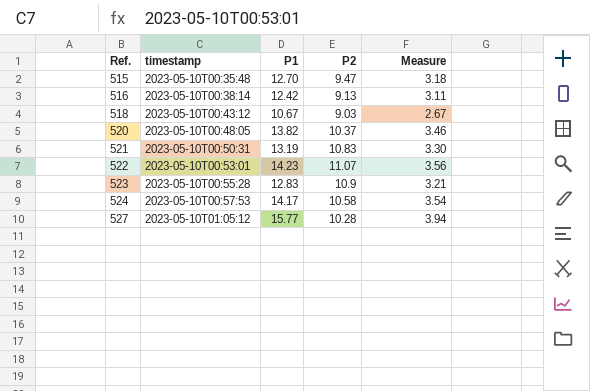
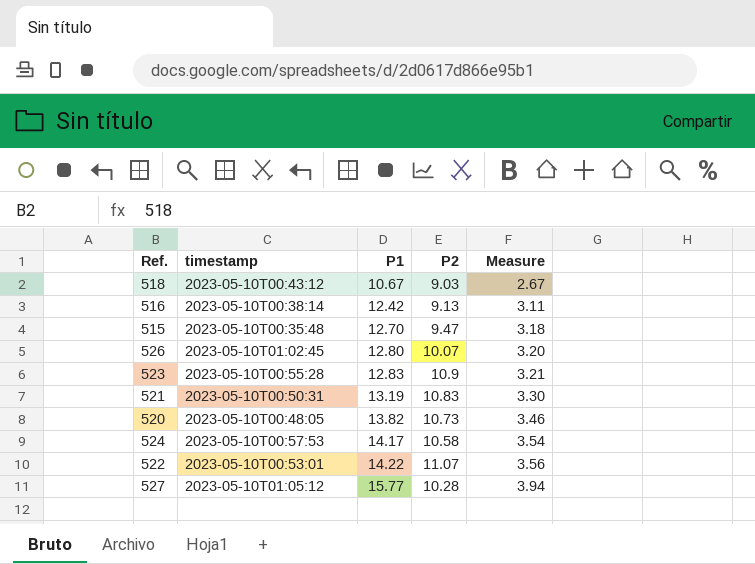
row order: Ref. ascending -> P1 ascending
row 526: none -> 2023-05-10T01:02:45 | 12.80 | 10.07 | 3.20
520 | P2: 10.37 -> 10.73
522 | P1: 14.23 -> 14.22

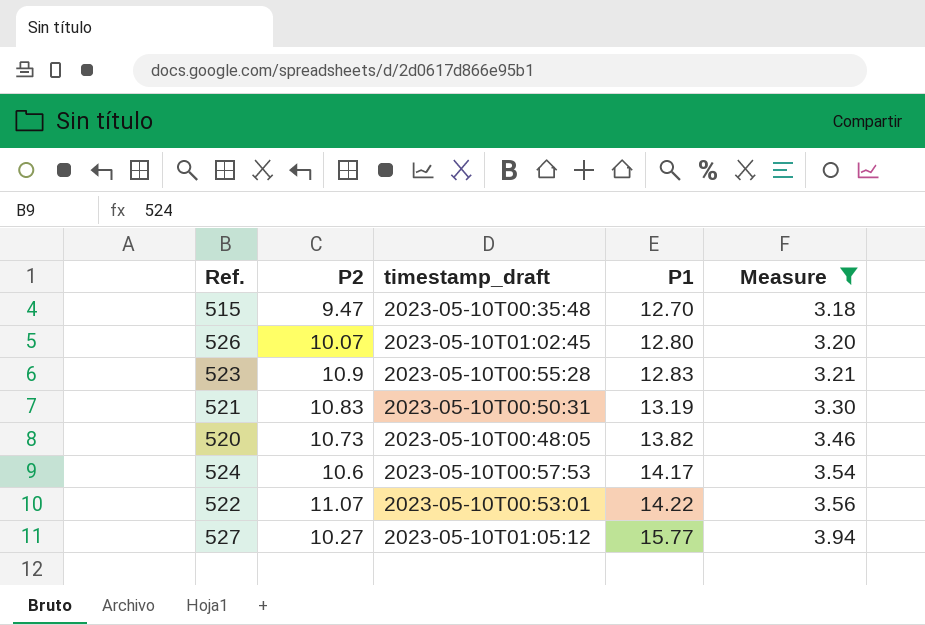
filter: none -> Measure >= 3.18
column P2 | position: 4 -> 2
column name: timestamp -> timestamp_draft
524 | P2: 10.58 -> 10.6
527 | P2: 10.28 -> 10.27

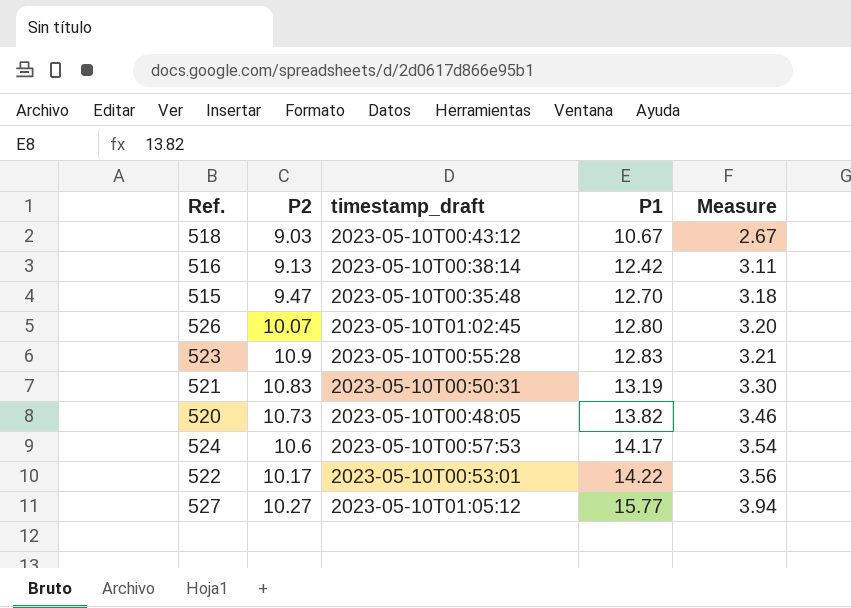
filter: Measure >= 3.18 -> none
522 | P2: 11.07 -> 10.17

